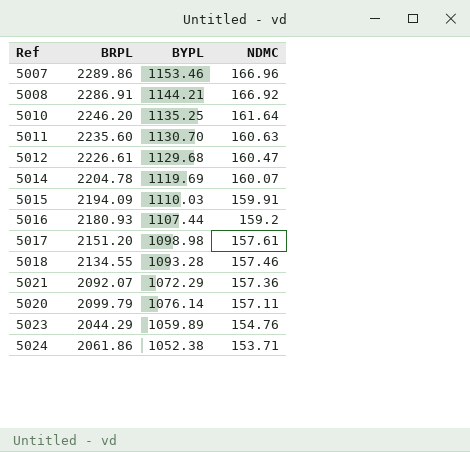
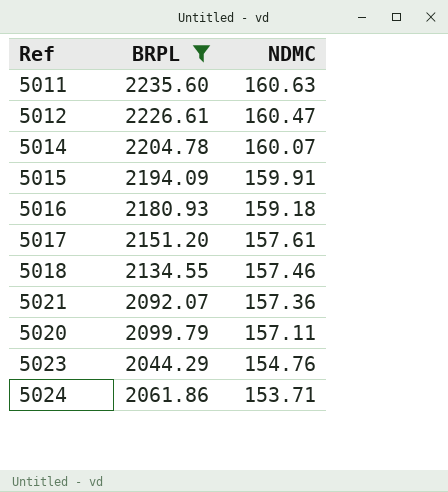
filter: none -> BRPL <= 2235.60
column BYPL | position: 3 -> none
5016 | NDMC: 159.2 -> 159.18

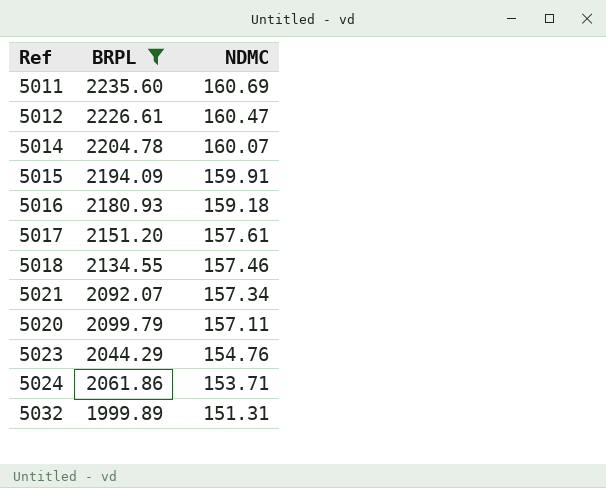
5011 | NDMC: 160.63 -> 160.69
5021 | NDMC: 157.36 -> 157.34
row 5032: none -> 1999.89 | 151.31

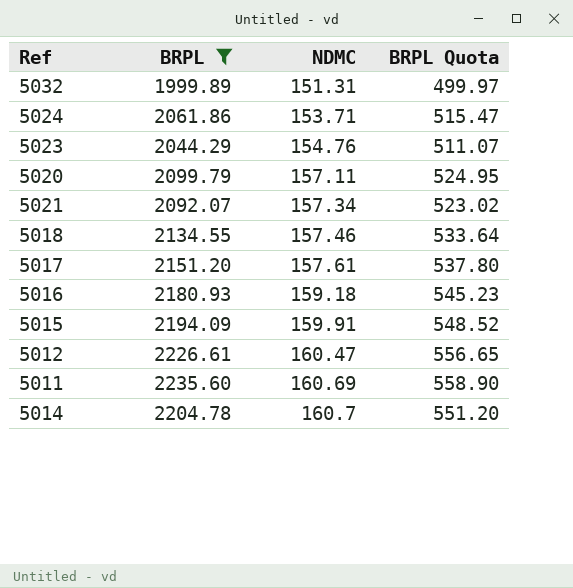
row order: NDMC descending -> NDMC ascending
column BRPL Quota | formula: none -> [BRPL] * 0.25
5014 | NDMC: 160.07 -> 160.7

